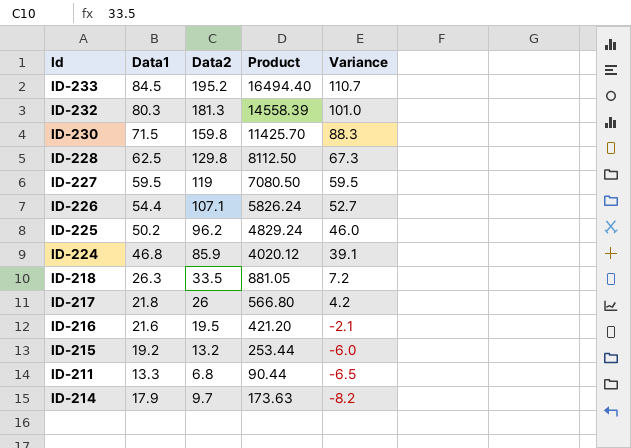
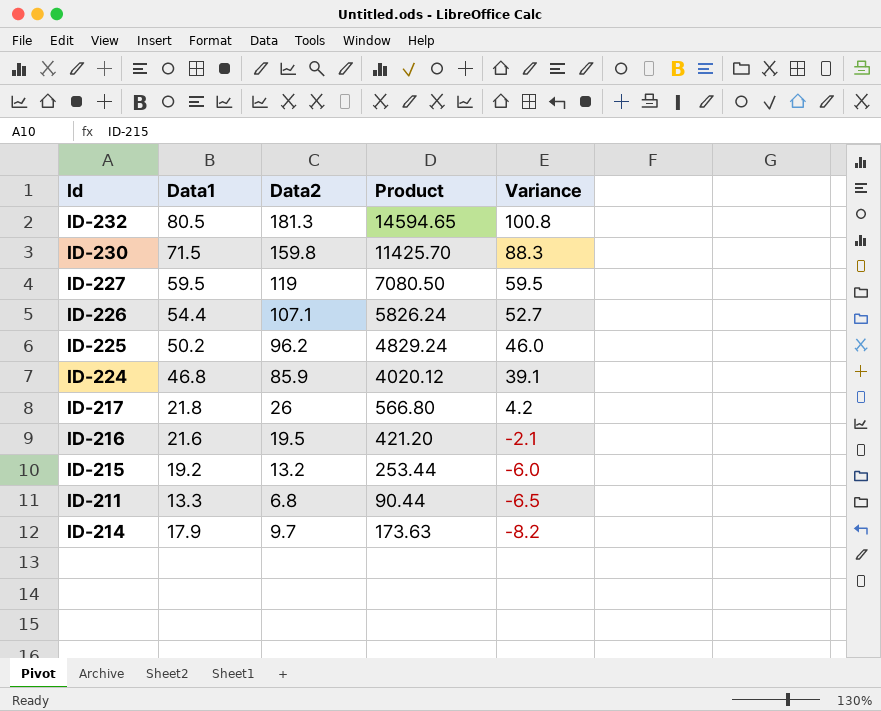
row ID-233: 84.5 | 195.2 | 16494.40 | 110.7 -> none
row ID-228: 62.5 | 129.8 | 8112.50 | 67.3 -> none
row ID-218: 26.3 | 33.5 | 881.05 | 7.2 -> none
ID-232 | Data1: 80.3 -> 80.5
ID-232 | Product: 14558.39 -> 14594.65
ID-232 | Variance: 101.0 -> 100.8

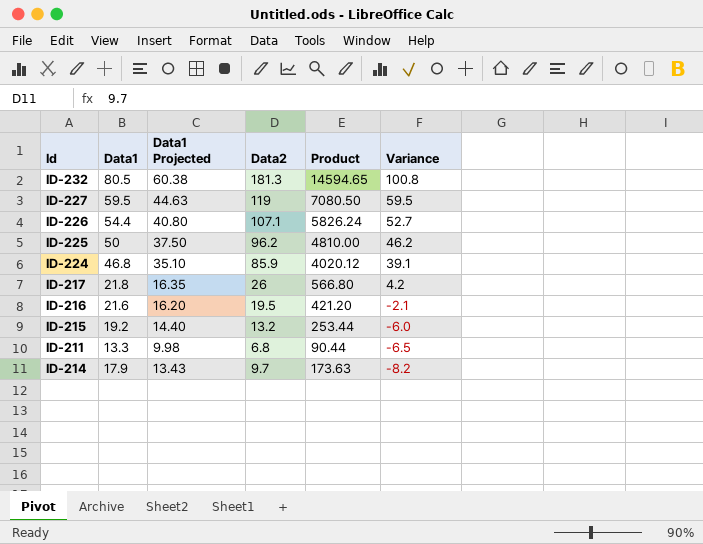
column Data1 Projected | formula: none -> [Data1] * 0.75
row ID-230: 71.5 | 159.8 | 11425.70 | 88.3 -> none
ID-225 | Data1: 50.2 -> 50
ID-225 | Product: 4829.24 -> 4810.00
ID-225 | Variance: 46.0 -> 46.2

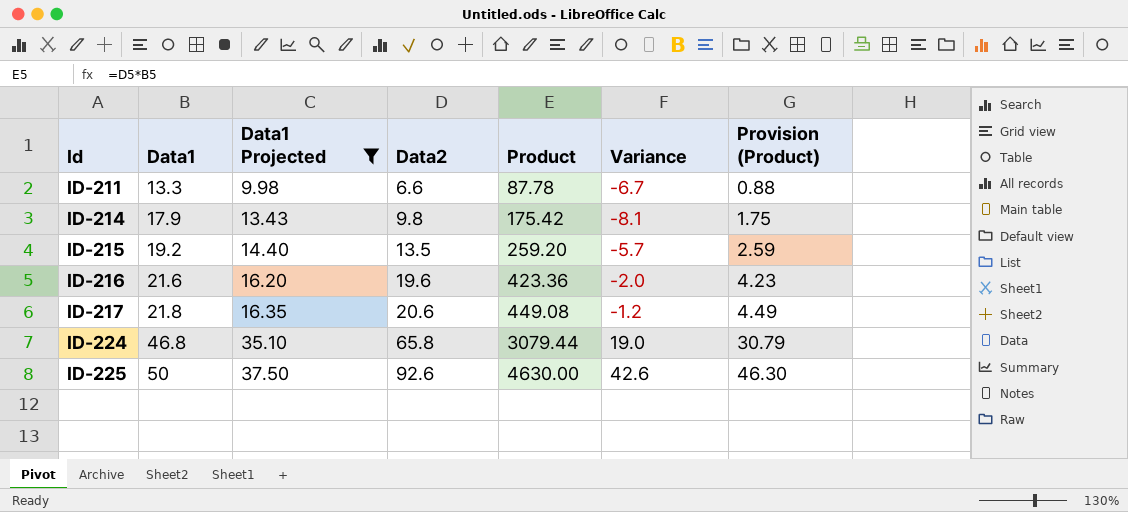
filter: none -> Data1 Projected <= 37.50
row order: Variance descending -> Id ascending
column Provision (Product) | formula: none -> [Product] * 0.01
ID-211 | Data2: 6.8 -> 6.6
ID-211 | Product: 90.44 -> 87.78
ID-211 | Variance: -6.5 -> -6.7
ID-214 | Data2: 9.7 -> 9.8
ID-214 | Product: 173.63 -> 175.42
ID-214 | Variance: -8.2 -> -8.1
ID-215 | Data2: 13.2 -> 13.5
ID-215 | Product: 253.44 -> 259.20
ID-215 | Variance: -6.0 -> -5.7
ID-216 | Data2: 19.5 -> 19.6
ID-216 | Product: 421.20 -> 423.36
ID-216 | Variance: -2.1 -> -2.0
ID-217 | Data2: 26 -> 20.6
ID-217 | Product: 566.80 -> 449.08
ID-217 | Variance: 4.2 -> -1.2
ID-224 | Data2: 85.9 -> 65.8
ID-224 | Product: 4020.12 -> 3079.44
ID-224 | Variance: 39.1 -> 19.0
ID-225 | Data2: 96.2 -> 92.6
ID-225 | Product: 4810.00 -> 4630.00
ID-225 | Variance: 46.2 -> 42.6

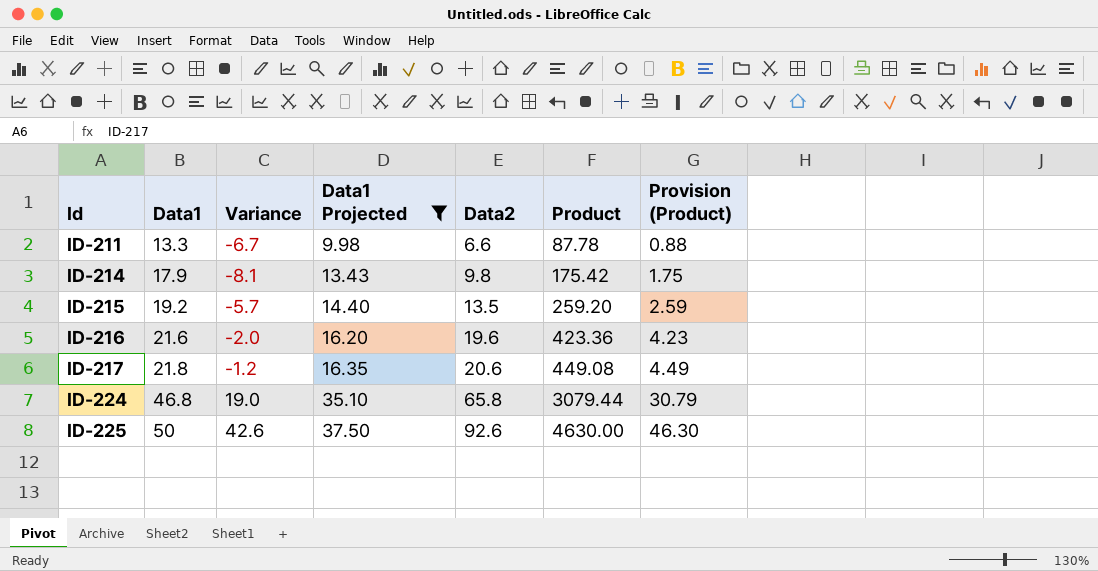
column Variance | position: 6 -> 3

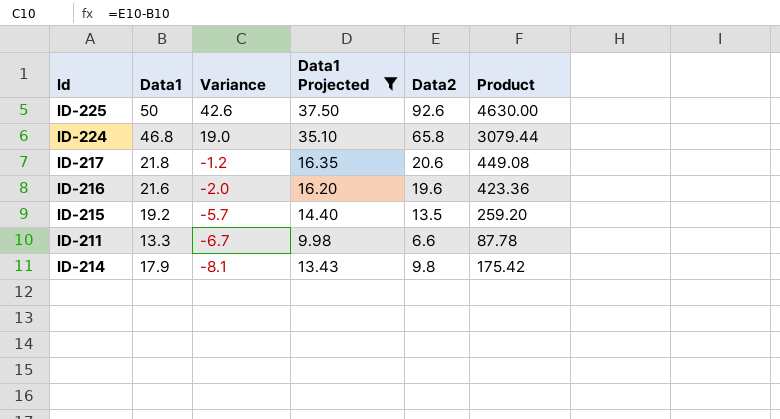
row order: Id ascending -> Variance descending
column Provision (Product) | formula: [Product] * 0.01 -> none

